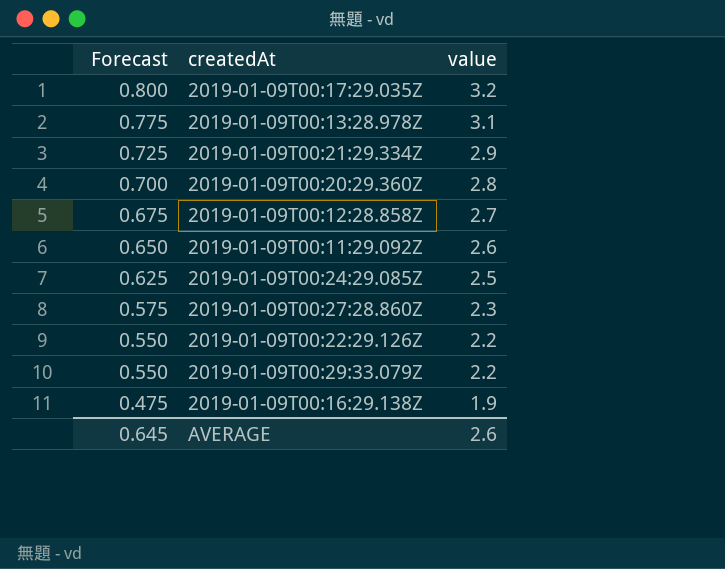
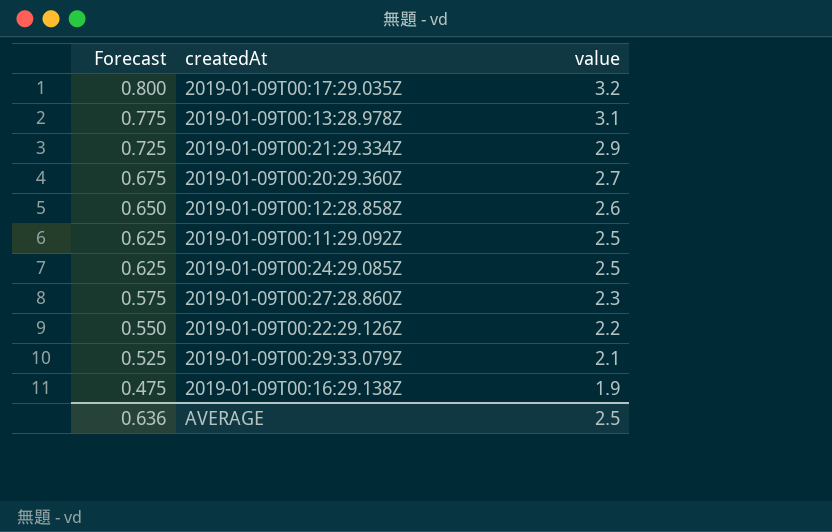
2019-01-09T00:20:29.360Z | Forecast: 0.700 -> 0.675
2019-01-09T00:20:29.360Z | value: 2.8 -> 2.7
2019-01-09T00:12:28.858Z | Forecast: 0.675 -> 0.650
2019-01-09T00:12:28.858Z | value: 2.7 -> 2.6
2019-01-09T00:11:29.092Z | Forecast: 0.650 -> 0.625
2019-01-09T00:11:29.092Z | value: 2.6 -> 2.5
2019-01-09T00:29:33.079Z | Forecast: 0.550 -> 0.525
2019-01-09T00:29:33.079Z | value: 2.2 -> 2.1
AVERAGE | Forecast: 0.645 -> 0.636
AVERAGE | value: 2.6 -> 2.5

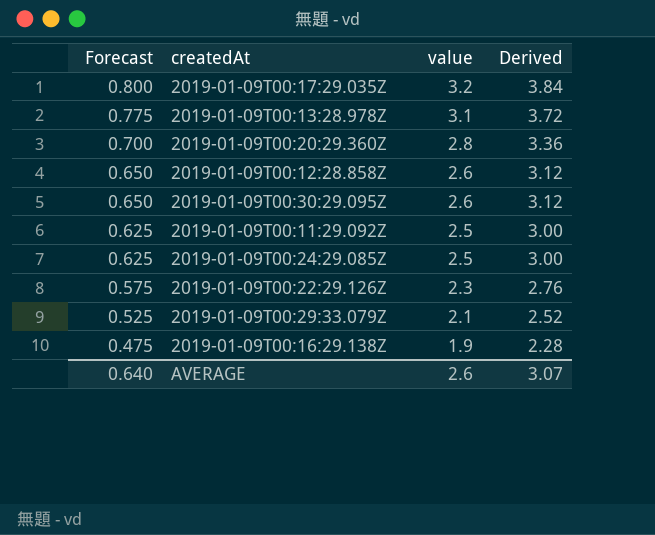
column Derived | formula: none -> [value] * 1.2
row 2019-01-09T00:21:29.334Z: 0.725 | 2.9 -> none
row 2019-01-09T00:27:28.860Z: 0.575 | 2.3 -> none
2019-01-09T00:20:29.360Z | Forecast: 0.675 -> 0.700
2019-01-09T00:20:29.360Z | value: 2.7 -> 2.8
row 2019-01-09T00:30:29.095Z: none -> 0.650 | 2.6 | 3.12
2019-01-09T00:22:29.126Z | Forecast: 0.550 -> 0.575
2019-01-09T00:22:29.126Z | value: 2.2 -> 2.3
AVERAGE | Forecast: 0.636 -> 0.640
AVERAGE | value: 2.5 -> 2.6

